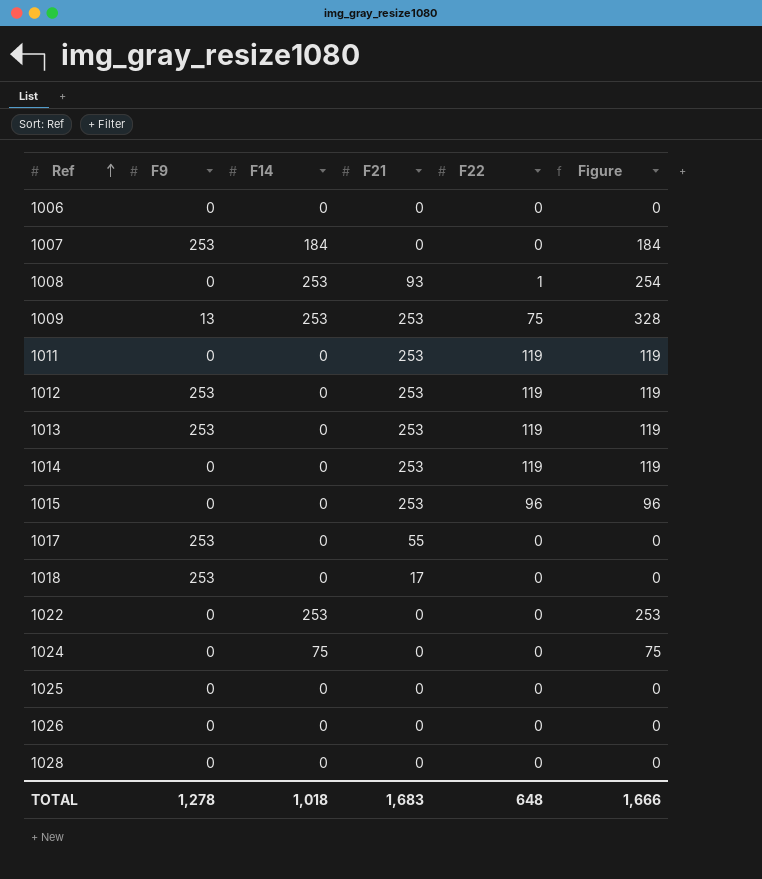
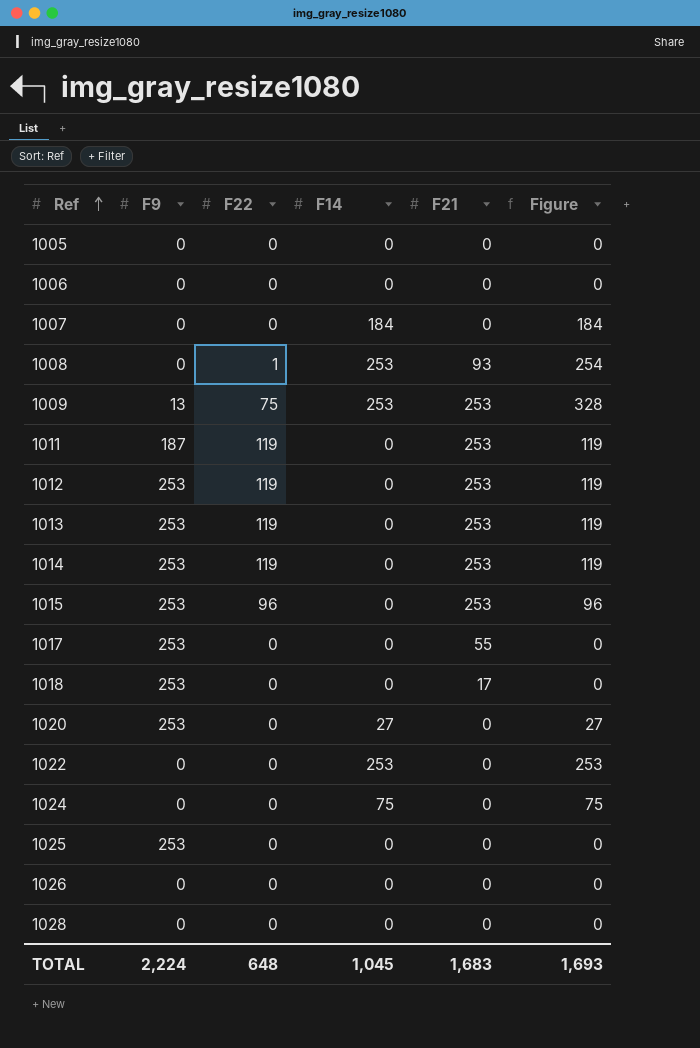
column F22 | position: 5 -> 3
row 1005: none -> 0 | 0 | 0 | 0 | 0
1007 | F9: 253 -> 0
1011 | F9: 0 -> 187
1014 | F9: 0 -> 253
1015 | F9: 0 -> 253
row 1020: none -> 253 | 0 | 27 | 0 | 27
1025 | F9: 0 -> 253
TOTAL | F9: 1,278 -> 2,224
TOTAL | F14: 1,018 -> 1,045
TOTAL | Figure: 1,666 -> 1,693

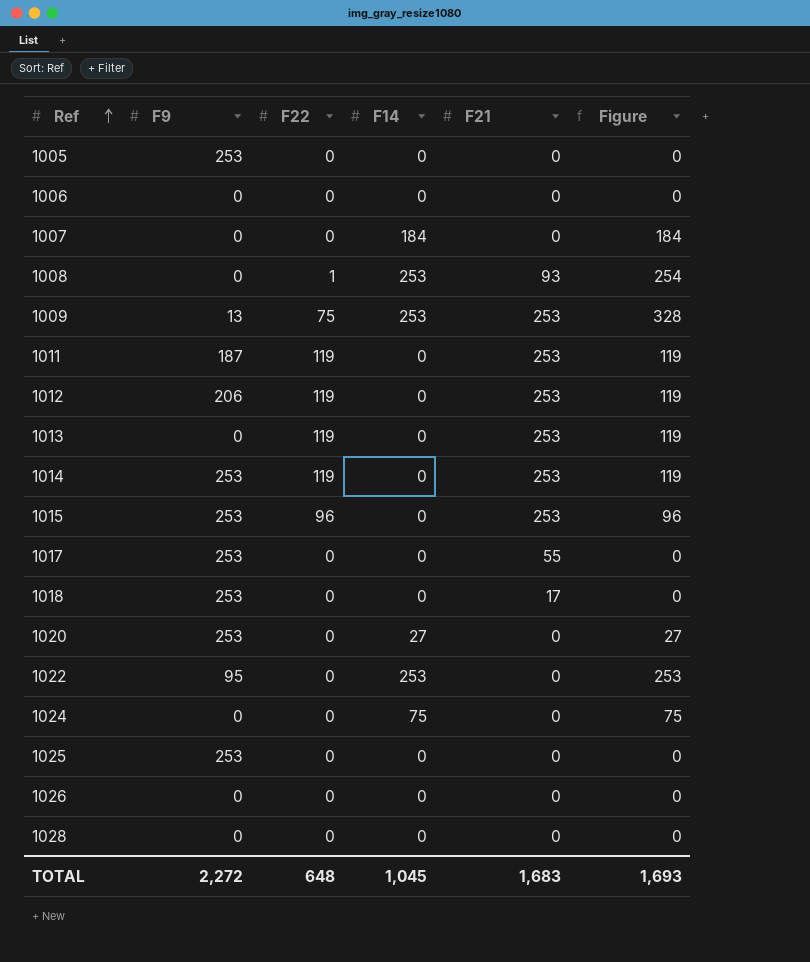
1005 | F9: 0 -> 253
1012 | F9: 253 -> 206
1013 | F9: 253 -> 0
1022 | F9: 0 -> 95
TOTAL | F9: 2,224 -> 2,272

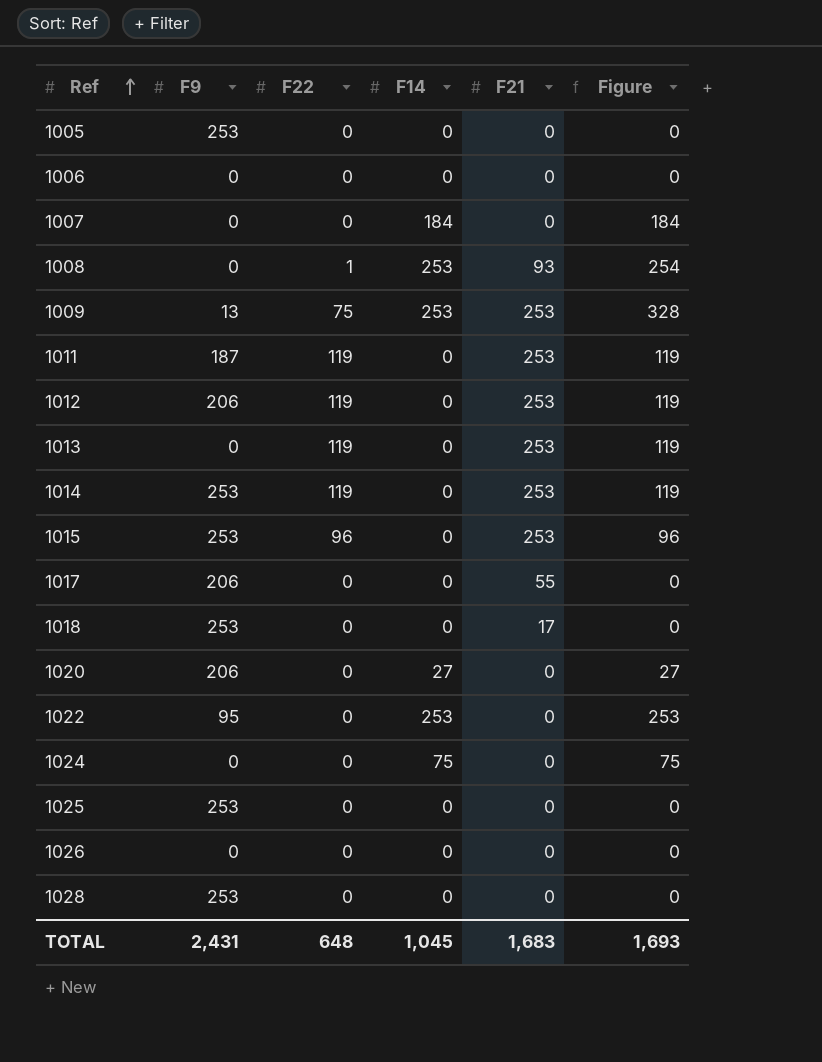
1017 | F9: 253 -> 206
1020 | F9: 253 -> 206
1028 | F9: 0 -> 253
TOTAL | F9: 2,272 -> 2,431

